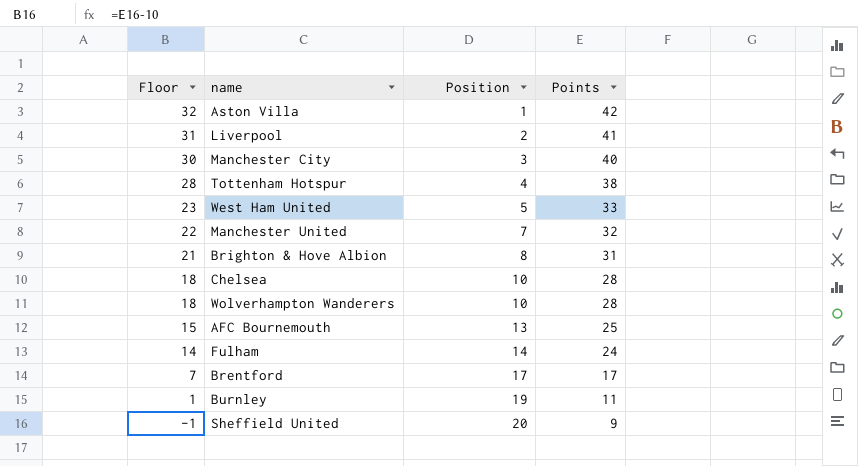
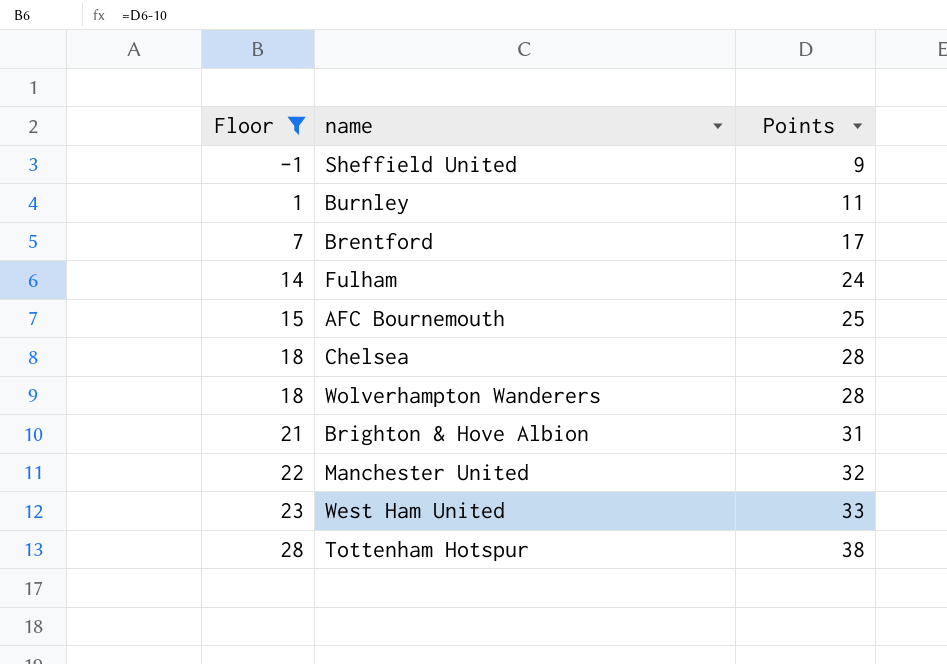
filter: none -> Floor <= 28
row order: Floor descending -> Floor ascending
column Position | position: 3 -> none

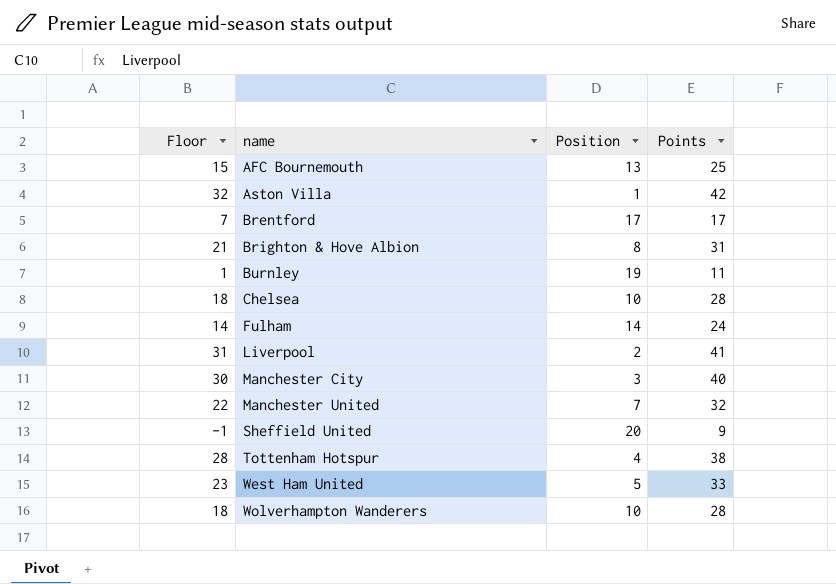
filter: Floor <= 28 -> none
row order: Floor ascending -> name ascending
column Position | position: none -> 3

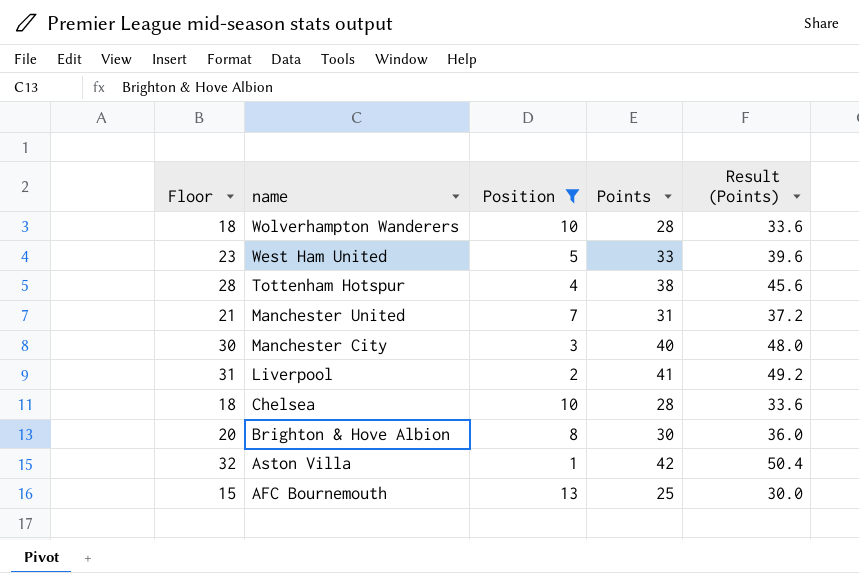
filter: none -> Position <= 13
row order: name ascending -> name descending
column Result (Points) | formula: none -> [Points] * 1.2
Manchester United | Floor: 22 -> 21
Manchester United | Points: 32 -> 31
Brighton & Hove Albion | Floor: 21 -> 20
Brighton & Hove Albion | Points: 31 -> 30

